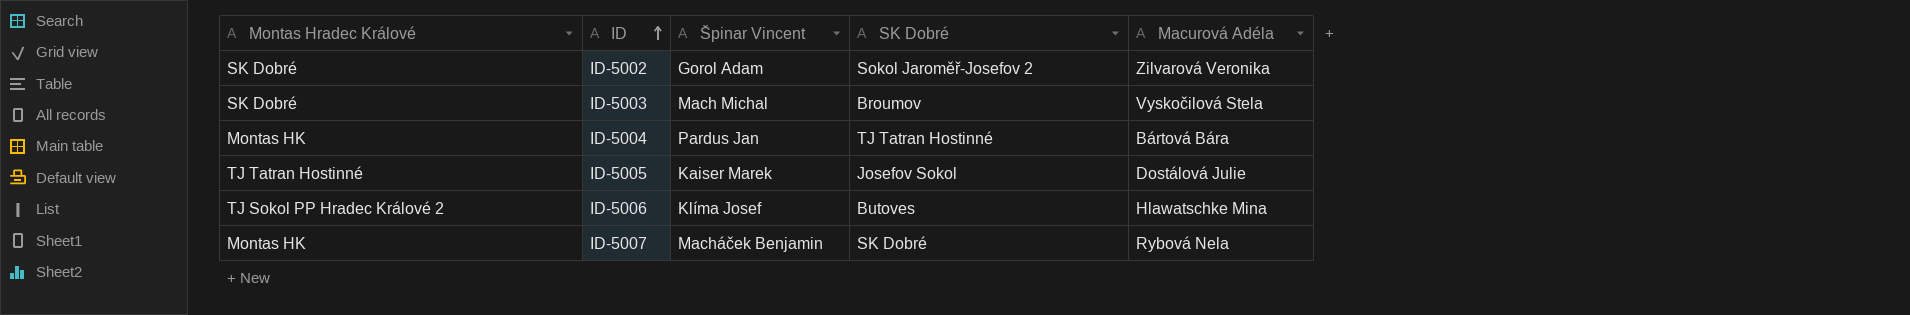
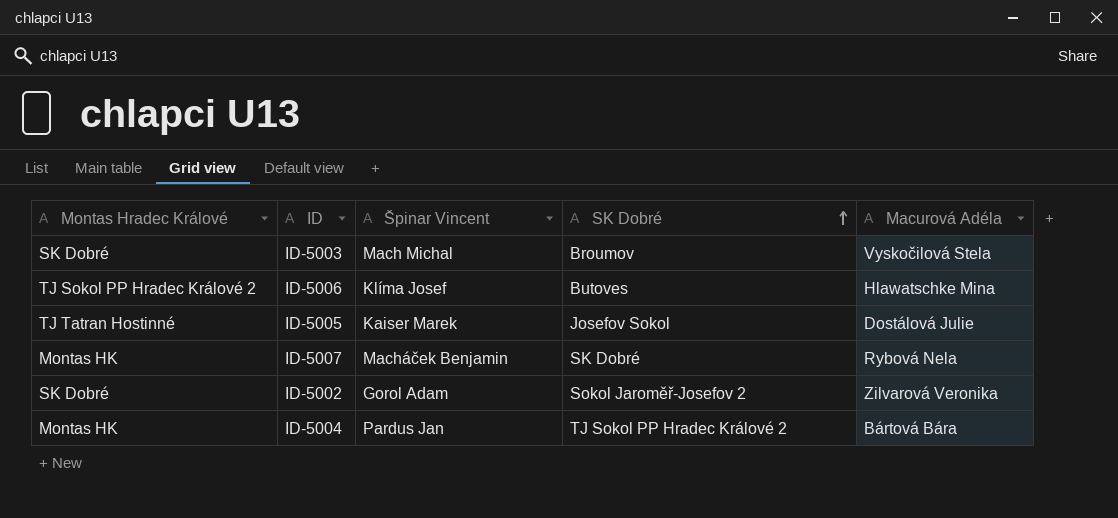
row order: ID ascending -> SK Dobré ascending
ID-5004 | SK Dobré: TJ Tatran Hostinné -> TJ Sokol PP Hradec Králové 2

